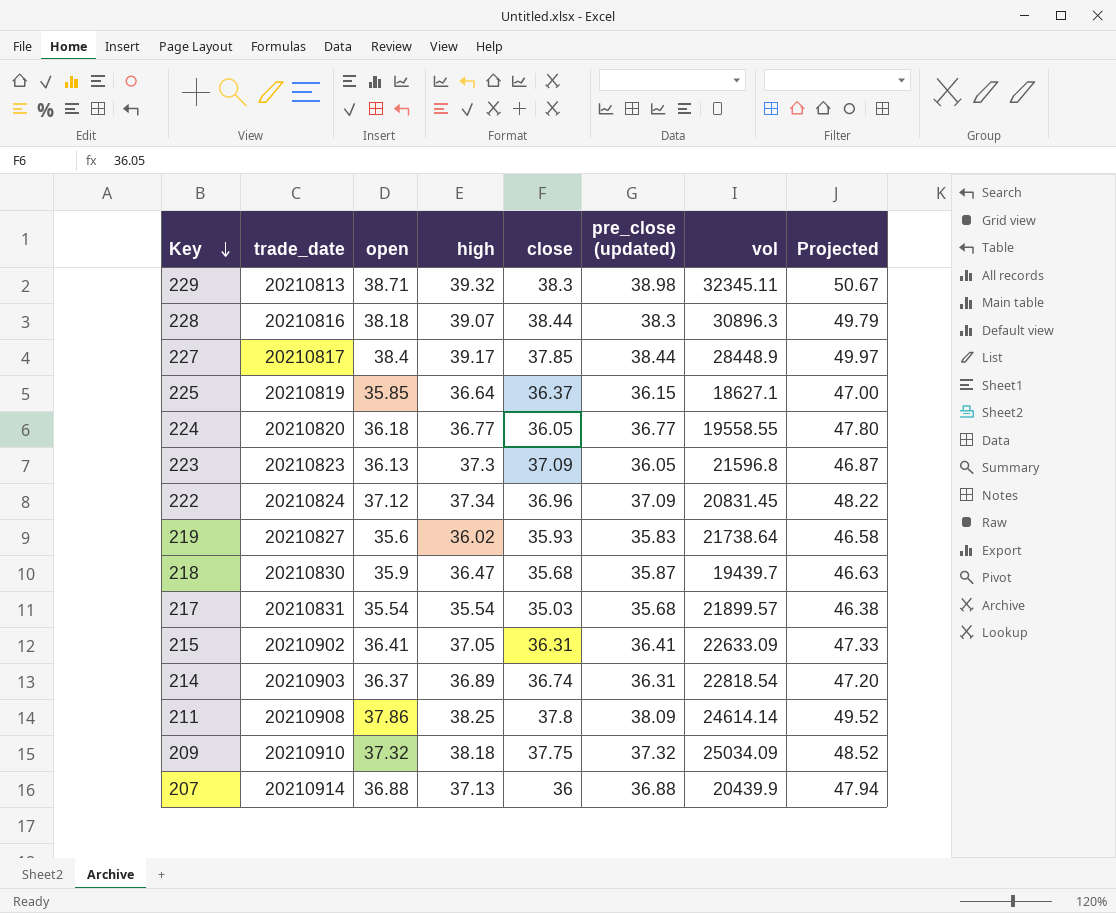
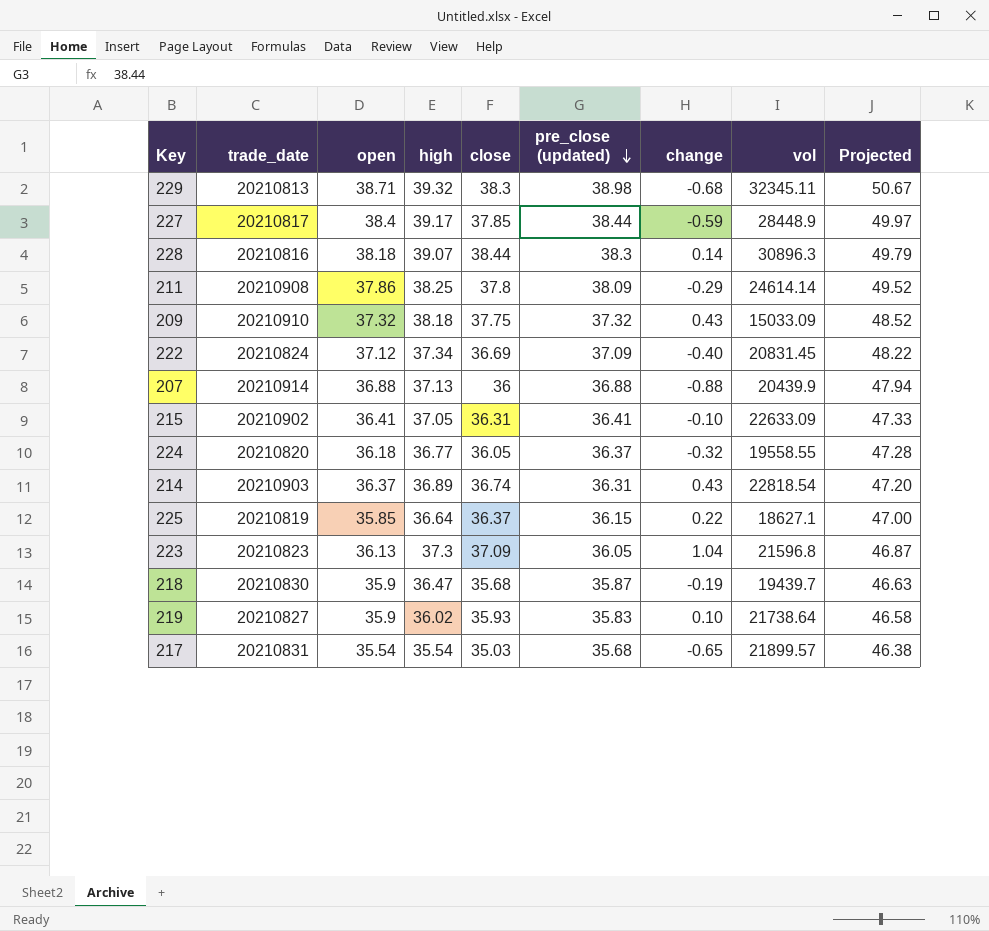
row order: Key descending -> pre_close (updated) descending
column change | formula: none -> [close] - [pre_close (updated)]
209 | vol: 25034.09 -> 15033.09
222 | close: 36.96 -> 36.69
224 | pre_close (updated): 36.77 -> 36.37
224 | Projected: 47.80 -> 47.28
219 | open: 35.6 -> 35.9

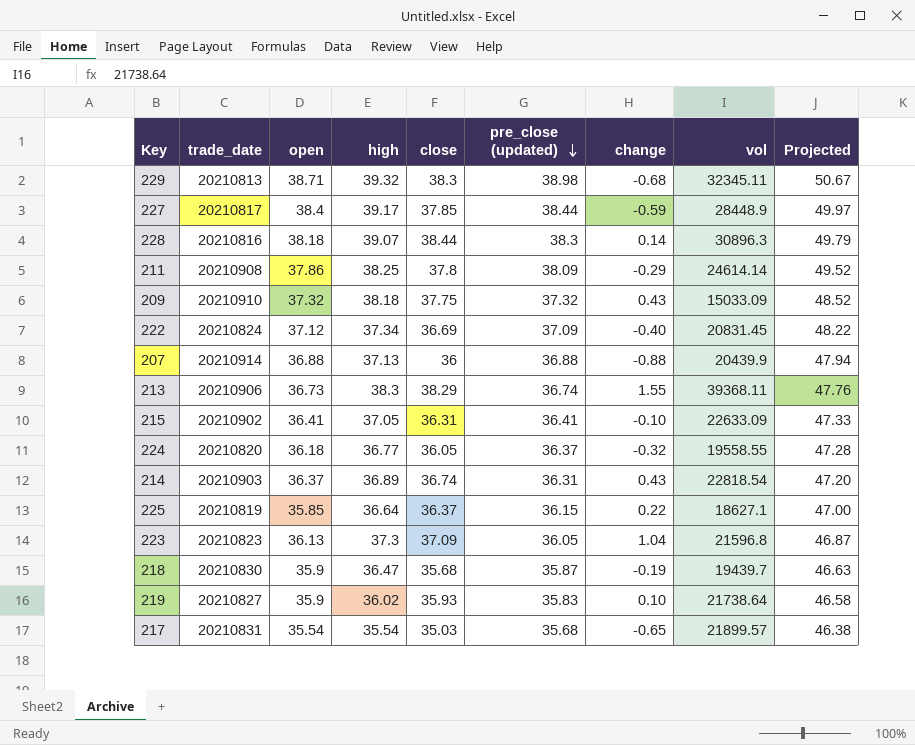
row 213: none -> 20210906 | 36.73 | 38.3 | 38.29 | 36.74 | 1.55 | 39368.11 | 47.76

